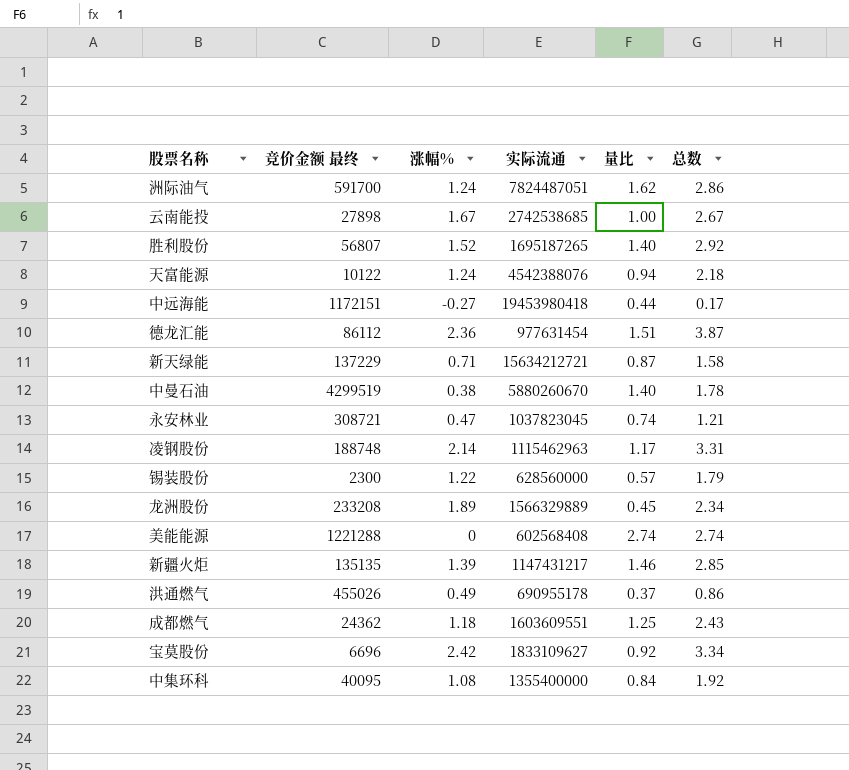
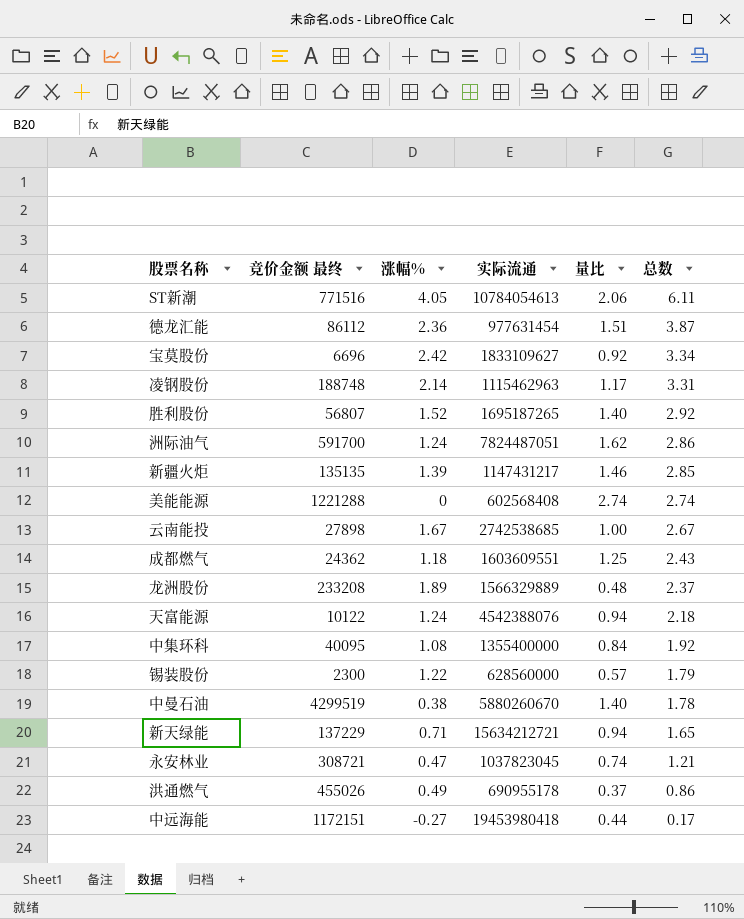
row order: none -> 总数 descending
row ST新潮: none -> 771516 | 4.05 | 10784054613 | 2.06 | 6.11
龙洲股份 | 量比: 0.45 -> 0.48
龙洲股份 | 总数: 2.34 -> 2.37
新天绿能 | 量比: 0.87 -> 0.94
新天绿能 | 总数: 1.58 -> 1.65

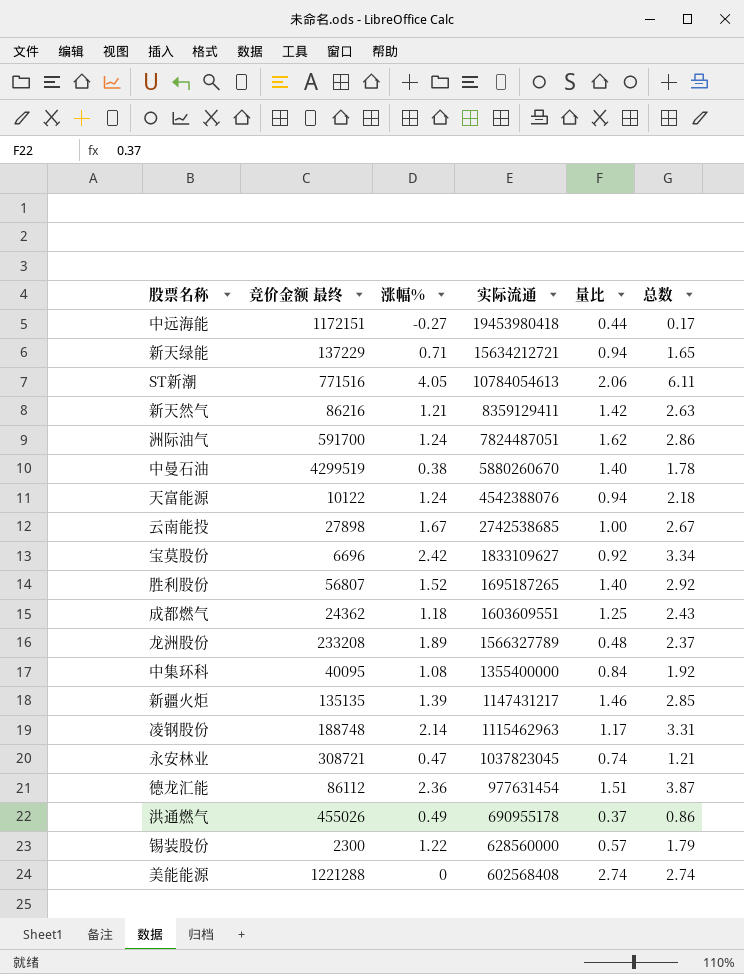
row order: 总数 descending -> 实际流通 descending
row 新天然气: none -> 86216 | 1.21 | 8359129411 | 1.42 | 2.63
龙洲股份 | 实际流通: 1566329889 -> 1566327789

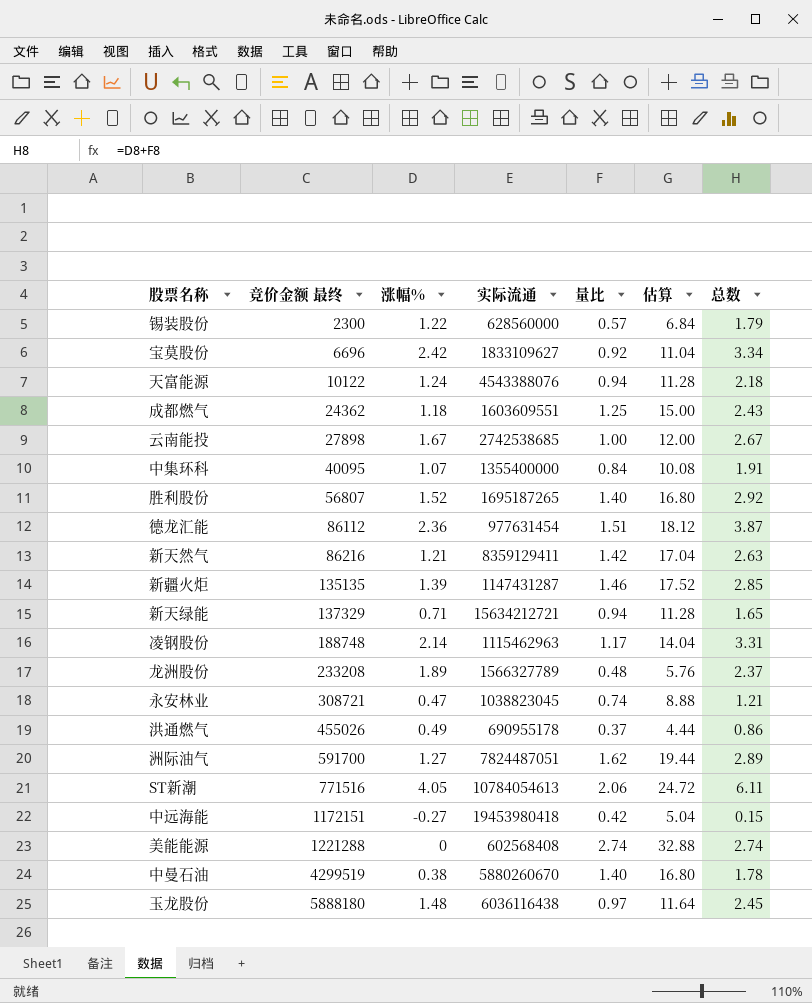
row order: 实际流通 descending -> 竞价金额 最终 ascending
column 估算 | formula: none -> [量比] * 12
天富能源 | 实际流通: 4542388076 -> 4543388076
中集环科 | 涨幅%: 1.08 -> 1.07
中集环科 | 总数: 1.92 -> 1.91
新疆火炬 | 实际流通: 1147431217 -> 1147431287
新天绿能 | 竞价金额 最终: 137229 -> 137329
永安林业 | 实际流通: 1037823045 -> 1038823045
洲际油气 | 涨幅%: 1.24 -> 1.27
洲际油气 | 总数: 2.86 -> 2.89
中远海能 | 量比: 0.44 -> 0.42
中远海能 | 总数: 0.17 -> 0.15
row 玉龙股份: none -> 5888180 | 1.48 | 6036116438 | 0.97 | 11.64 | 2.45

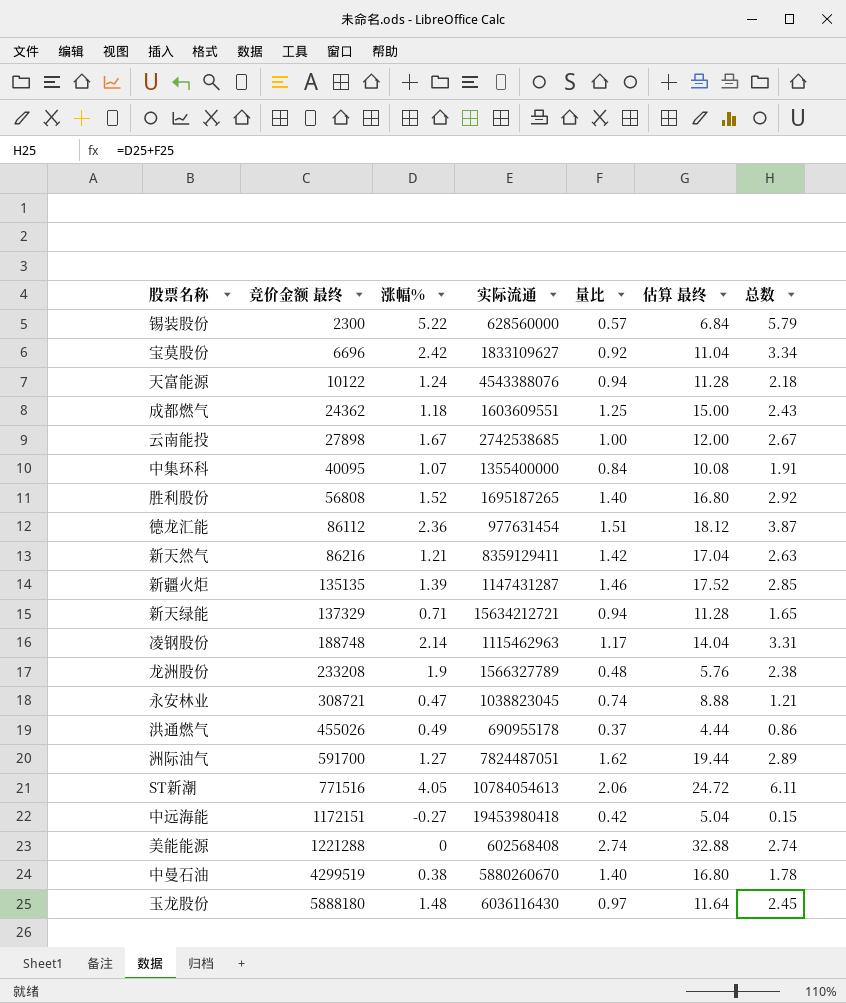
column name: 估算 -> 估算 最终
锡装股份 | 涨幅%: 1.22 -> 5.22
锡装股份 | 总数: 1.79 -> 5.79
胜利股份 | 竞价金额 最终: 56807 -> 56808
龙洲股份 | 涨幅%: 1.89 -> 1.9
龙洲股份 | 总数: 2.37 -> 2.38
玉龙股份 | 实际流通: 6036116438 -> 6036116430

